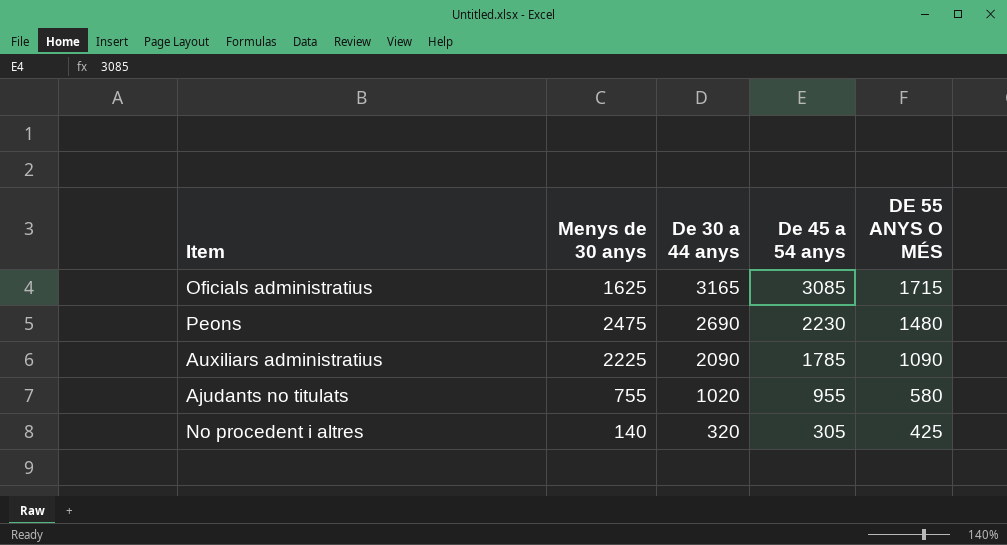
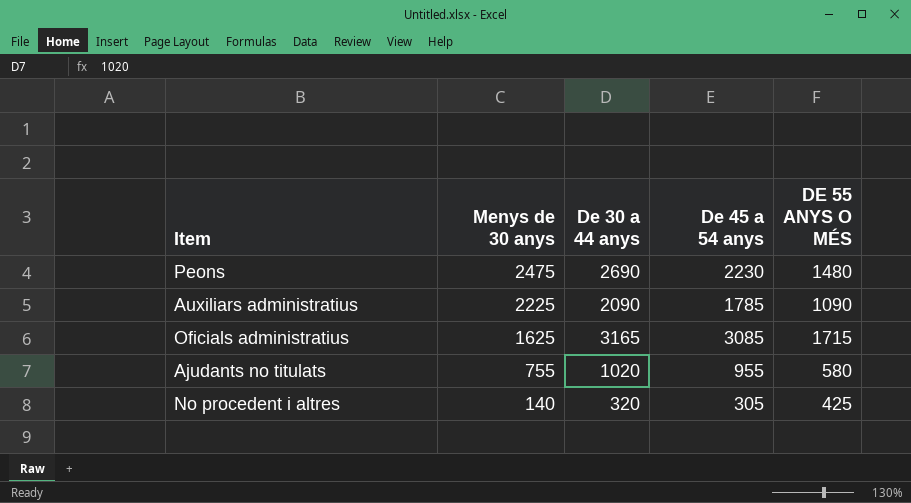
row order: De 30 a 44 anys descending -> Menys de 30 anys descending

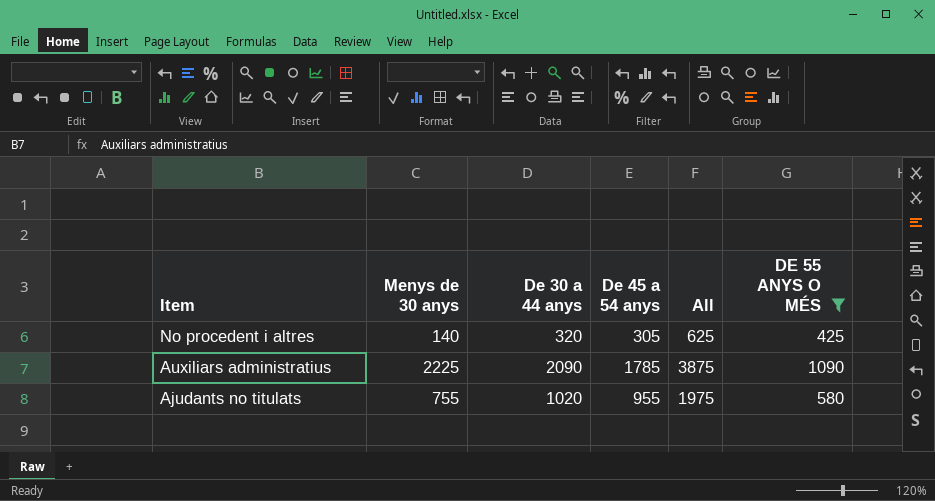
filter: none -> DE 55 ANYS O MÉS <= 1090
row order: Menys de 30 anys descending -> Item descending
column All | formula: none -> [De 30 a 44 anys] + [De 45 a 54 anys]

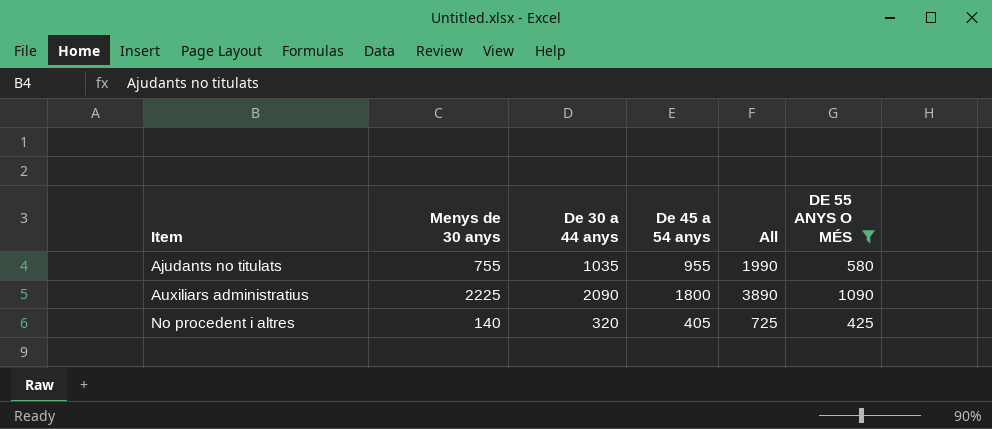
row order: Item descending -> Item ascending
Ajudants no titulats | De 30 a 44 anys: 1020 -> 1035
Ajudants no titulats | All: 1975 -> 1990
Auxiliars administratius | De 45 a 54 anys: 1785 -> 1800
Auxiliars administratius | All: 3875 -> 3890
No procedent i altres | De 45 a 54 anys: 305 -> 405
No procedent i altres | All: 625 -> 725

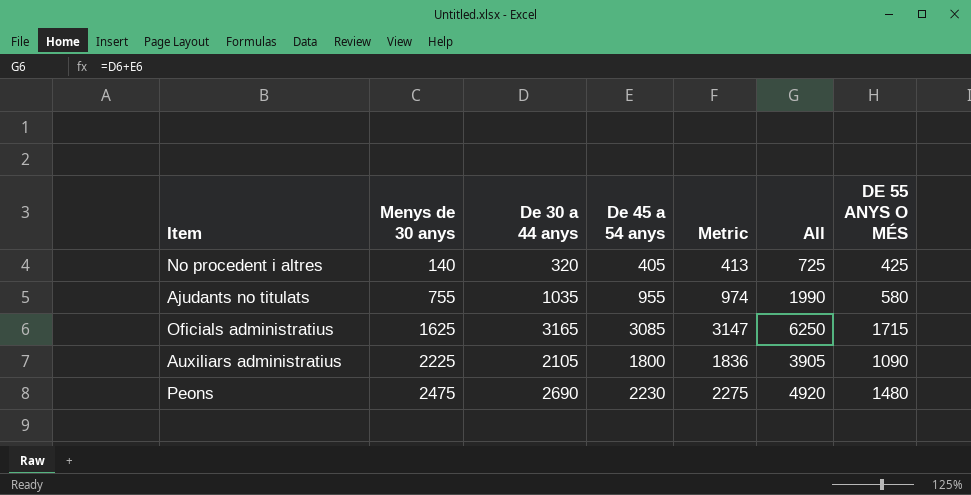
filter: DE 55 ANYS O MÉS <= 1090 -> none
row order: Item ascending -> Menys de 30 anys ascending
column Metric | formula: none -> [De 45 a 54 anys] * 1.02
Auxiliars administratius | De 30 a 44 anys: 2090 -> 2105
Auxiliars administratius | All: 3890 -> 3905

